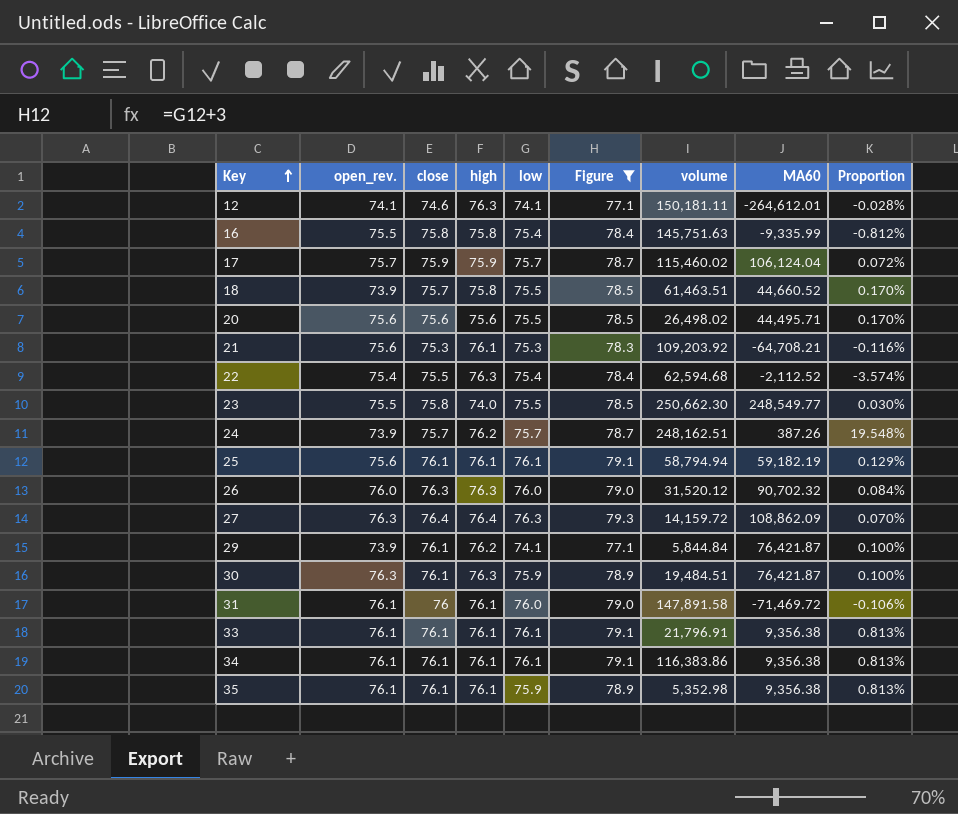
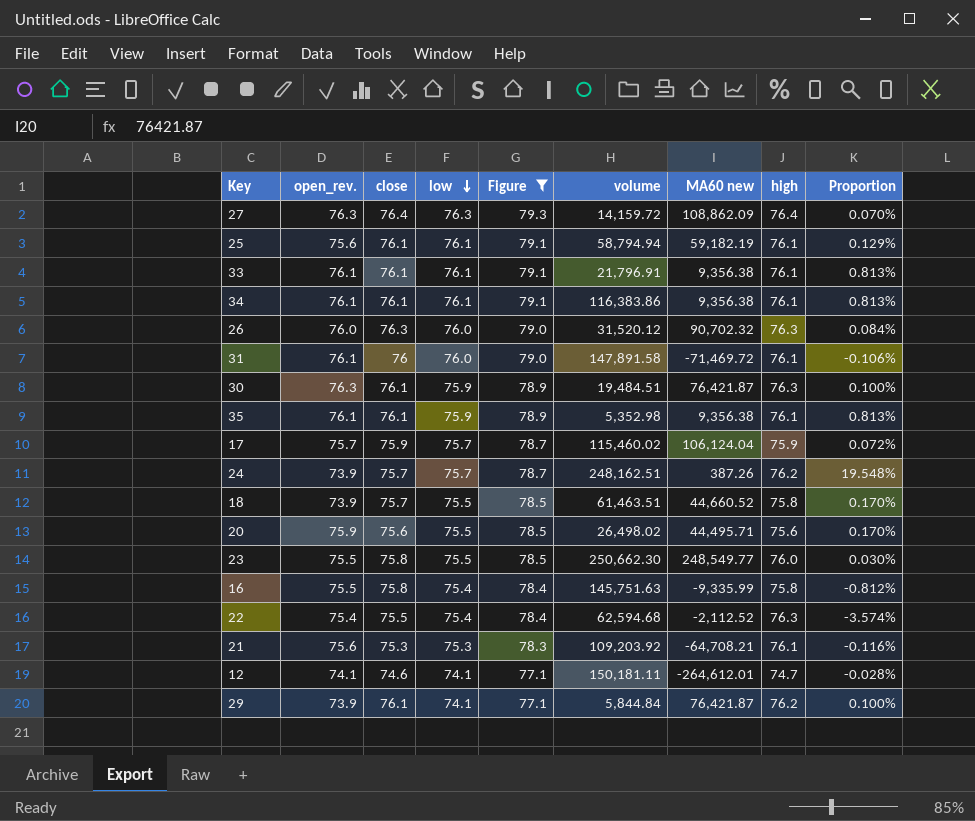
row order: Key ascending -> low descending
column name: MA60 -> MA60 new
column high | position: 4 -> 8
20 | open_rev.: 75.6 -> 75.9
23 | high: 74.0 -> 76.0
12 | high: 76.3 -> 74.7

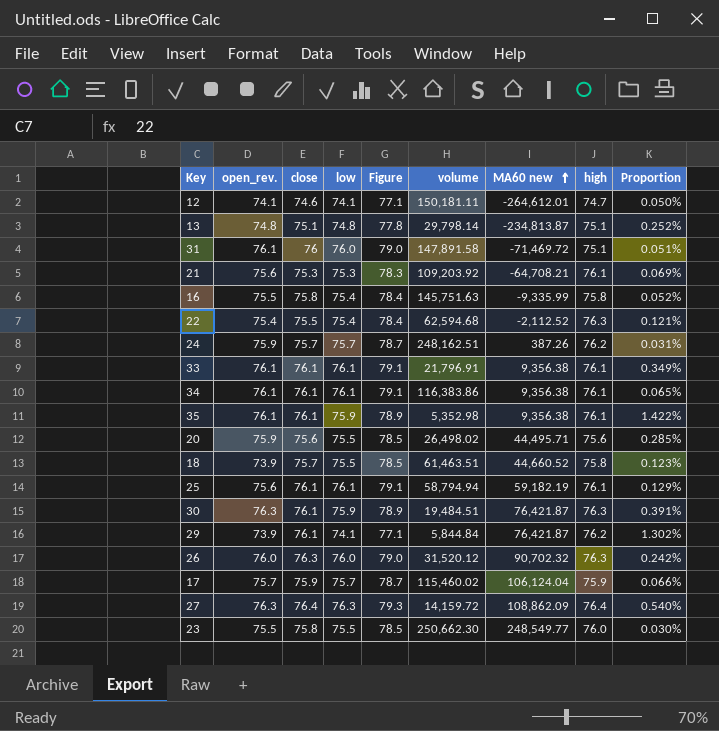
filter: Figure != 77.8 -> none
row order: low descending -> MA60 new ascending
column Proportion | formula: [close] / [MA60 new] -> [close] / [volume]
31 | high: 76.1 -> 75.1
24 | open_rev.: 73.9 -> 75.9

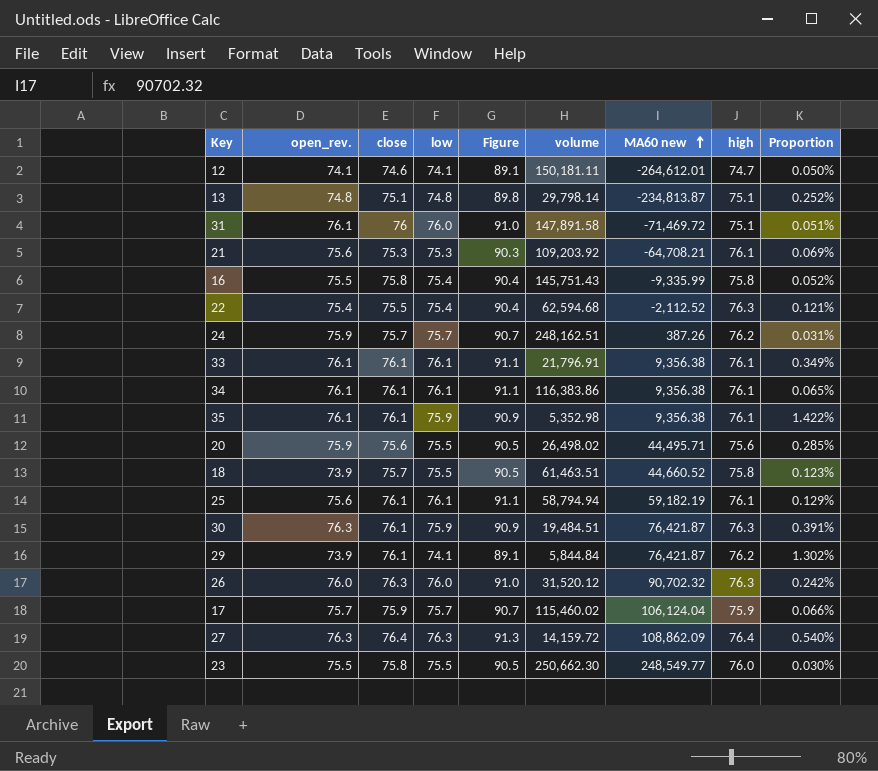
column Figure | formula: [low] + 3 -> [low] + 15
16 | volume: 145,751.63 -> 145,751.43

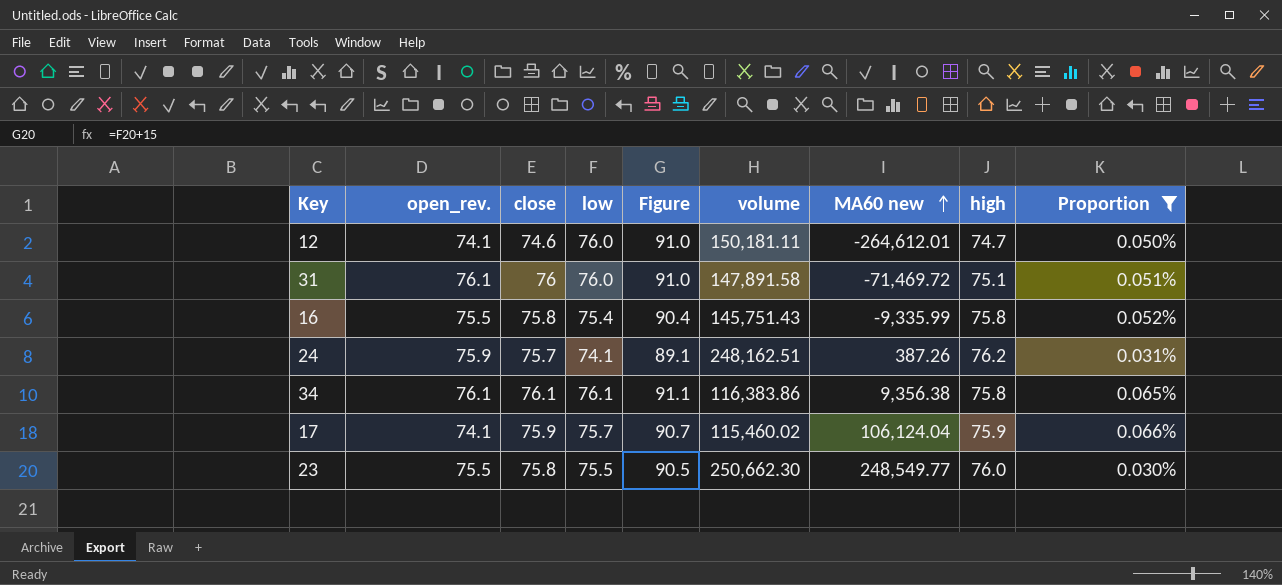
filter: none -> Proportion <= 0.066%
12 | low: 74.1 -> 76.0
12 | Figure: 89.1 -> 91.0
24 | low: 75.7 -> 74.1
24 | Figure: 90.7 -> 89.1
34 | high: 76.1 -> 75.8
17 | open_rev.: 75.7 -> 74.1

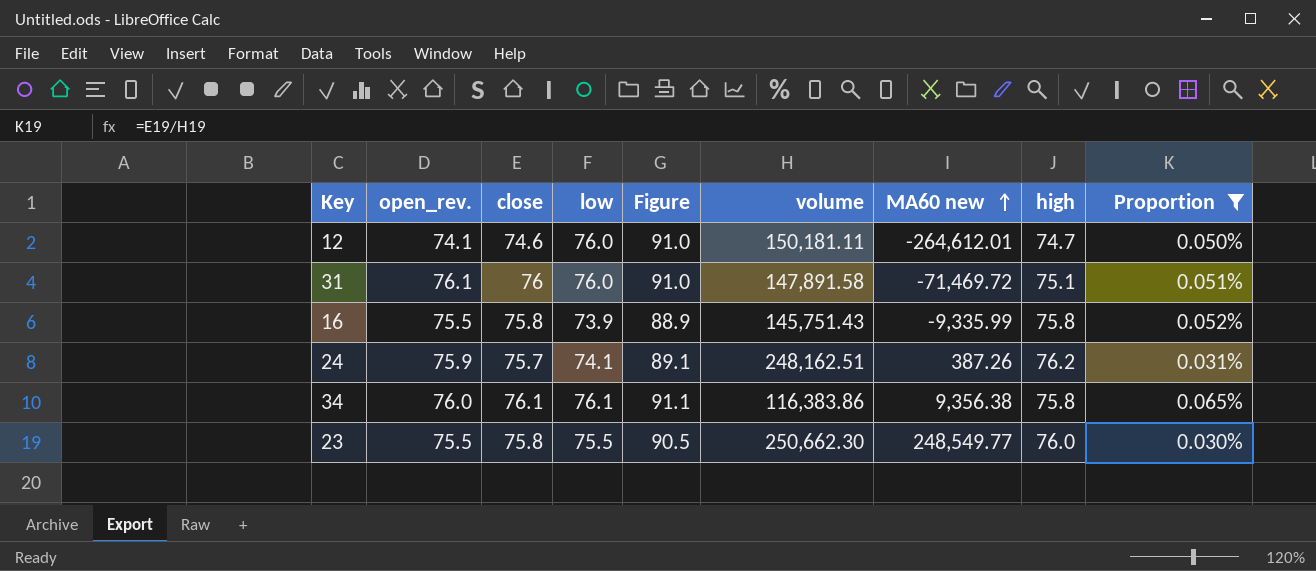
row 17: 74.1 | 75.9 | 75.7 | 90.7 | 115,460.02 | 106,124.04 | 75.9 | 0.066% -> none
16 | low: 75.4 -> 73.9
16 | Figure: 90.4 -> 88.9
34 | open_rev.: 76.1 -> 76.0

